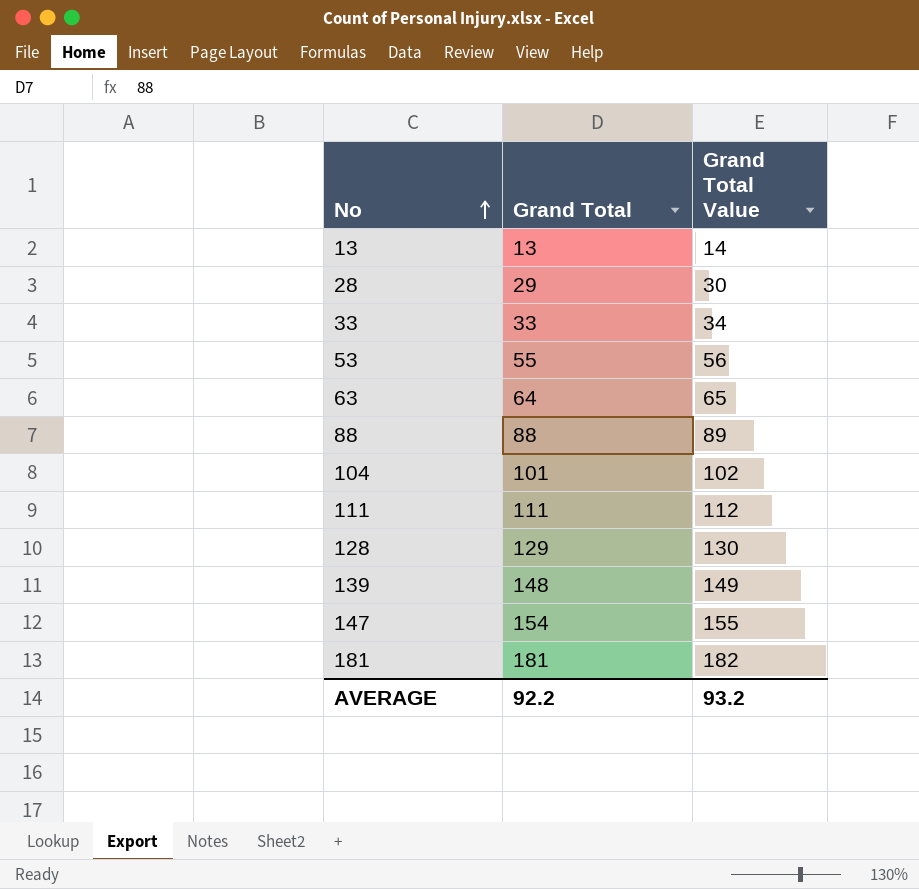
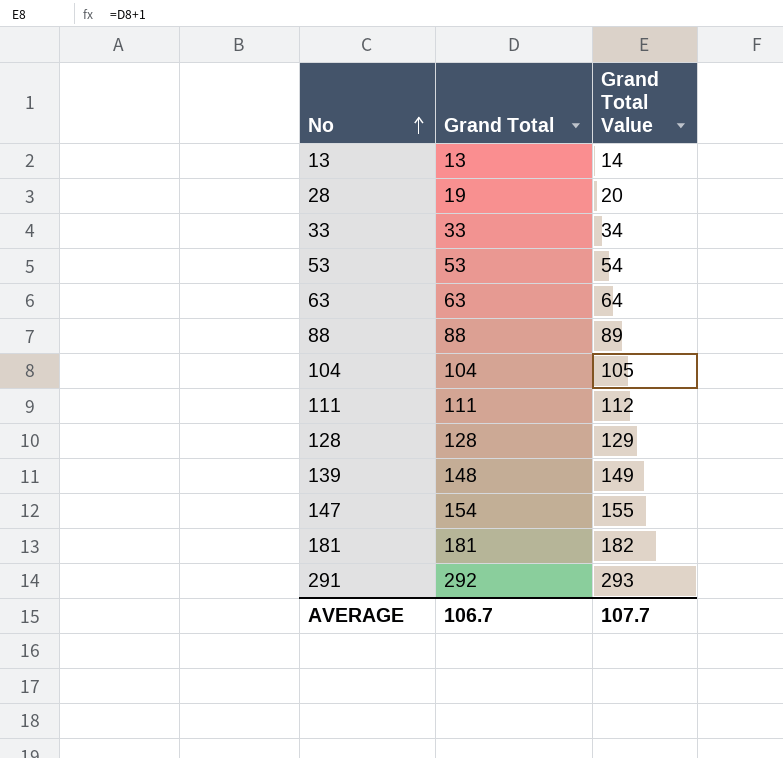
28 | Grand Total: 29 -> 19
28 | Grand Total Value: 30 -> 20
53 | Grand Total: 55 -> 53
53 | Grand Total Value: 56 -> 54
63 | Grand Total: 64 -> 63
63 | Grand Total Value: 65 -> 64
104 | Grand Total: 101 -> 104
104 | Grand Total Value: 102 -> 105
128 | Grand Total: 129 -> 128
128 | Grand Total Value: 130 -> 129
row 291: none -> 292 | 293
AVERAGE | Grand Total: 92.2 -> 106.7
AVERAGE | Grand Total Value: 93.2 -> 107.7

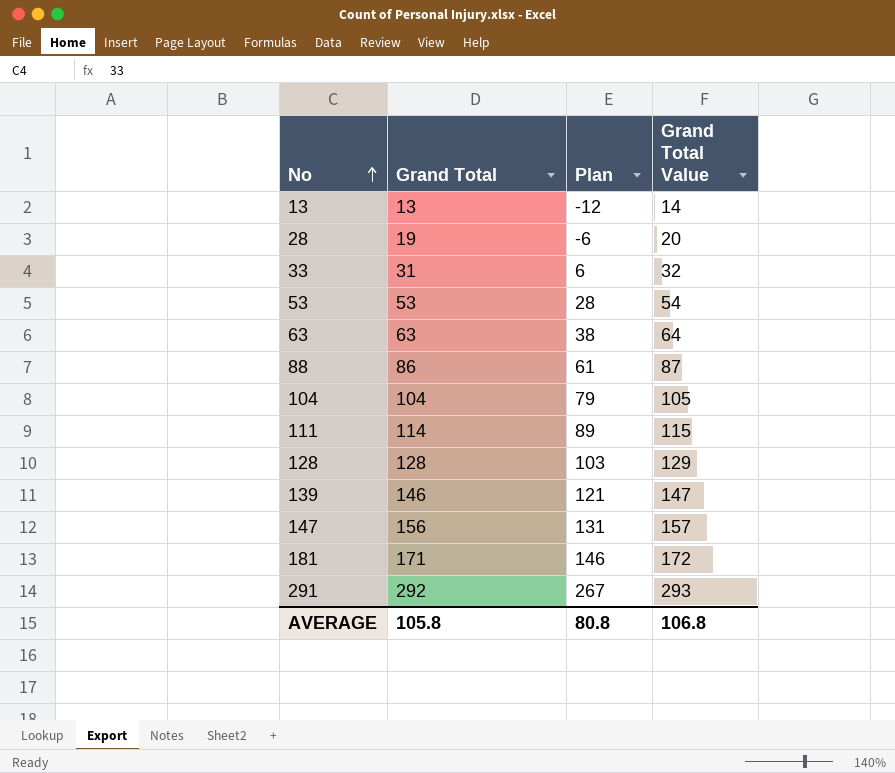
column Plan | formula: none -> [Grand Total] - 25
33 | Grand Total: 33 -> 31
33 | Grand Total Value: 34 -> 32
88 | Grand Total: 88 -> 86
88 | Grand Total Value: 89 -> 87
111 | Grand Total: 111 -> 114
111 | Grand Total Value: 112 -> 115
139 | Grand Total: 148 -> 146
139 | Grand Total Value: 149 -> 147
147 | Grand Total: 154 -> 156
147 | Grand Total Value: 155 -> 157
181 | Grand Total: 181 -> 171
181 | Grand Total Value: 182 -> 172
AVERAGE | Grand Total: 106.7 -> 105.8
AVERAGE | Grand Total Value: 107.7 -> 106.8

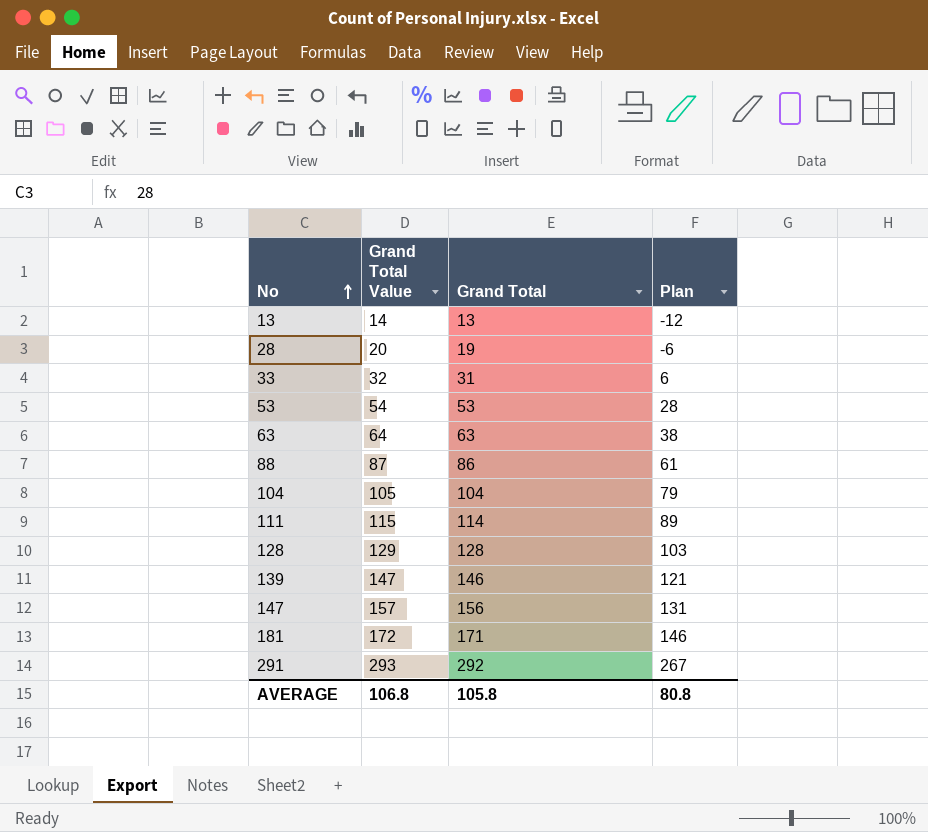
column Grand Total Value | position: 4 -> 2

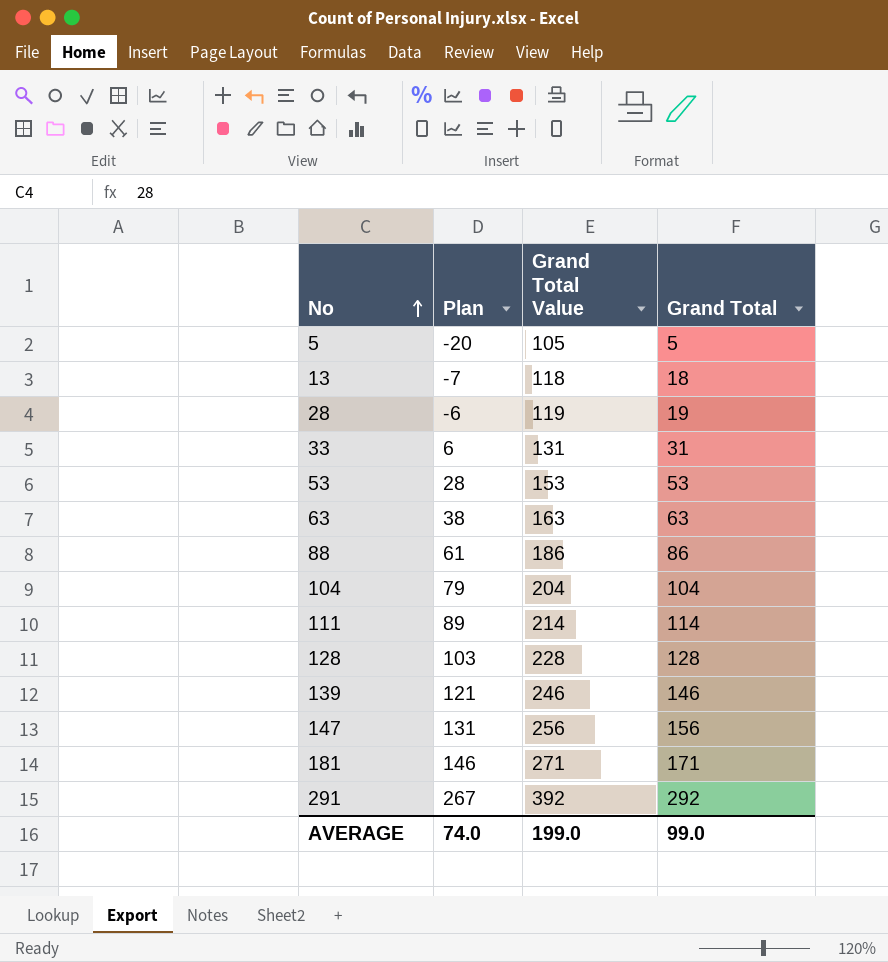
column Plan | position: 4 -> 2
column Grand Total Value | formula: [Grand Total] + 1 -> [Grand Total] + 100
row 5: none -> -20 | 105 | 5
13 | Plan: -12 -> -7
13 | Grand Total: 13 -> 18
AVERAGE | Plan: 80.8 -> 74.0
AVERAGE | Grand Total Value: 106.8 -> 199.0
AVERAGE | Grand Total: 105.8 -> 99.0

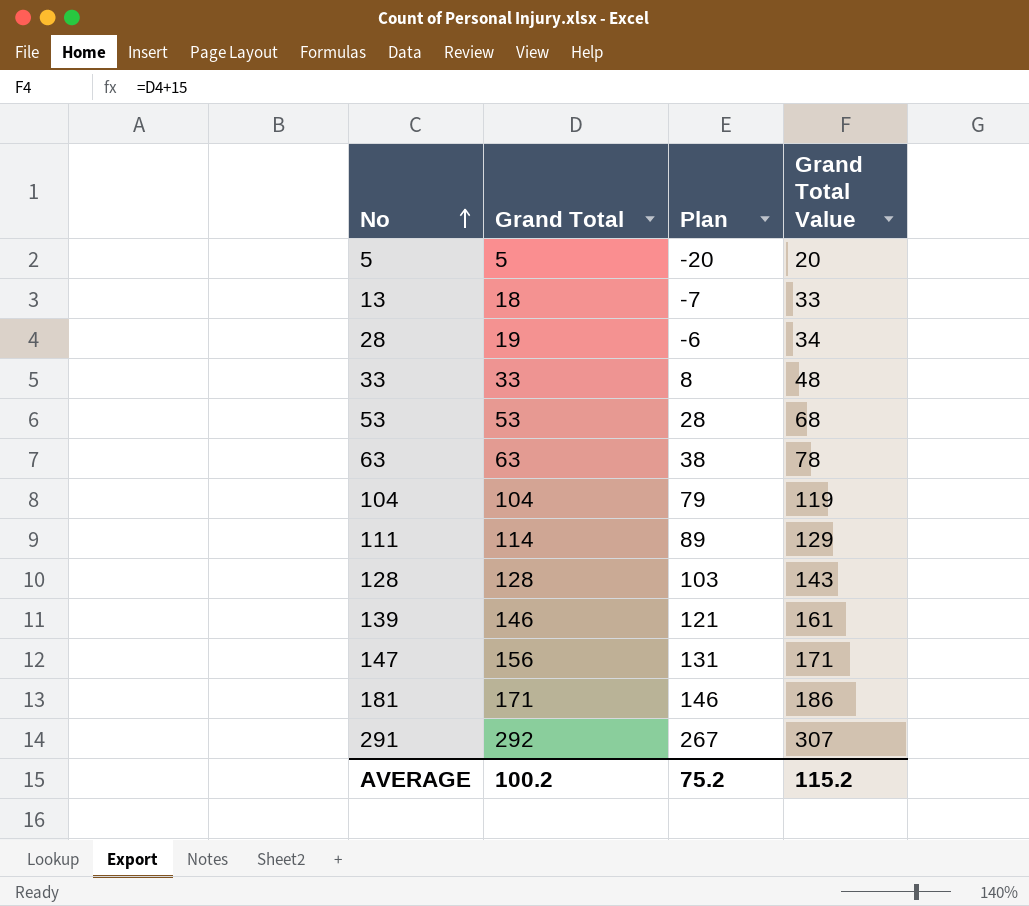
column Grand Total | position: 4 -> 2
column Grand Total Value | formula: [Grand Total] + 100 -> [Grand Total] + 15
row 88: 61 | 186 | 86 -> none
33 | Grand Total: 31 -> 33
33 | Plan: 6 -> 8
AVERAGE | Grand Total: 99.0 -> 100.2
AVERAGE | Plan: 74.0 -> 75.2
AVERAGE | Grand Total Value: 199.0 -> 115.2

